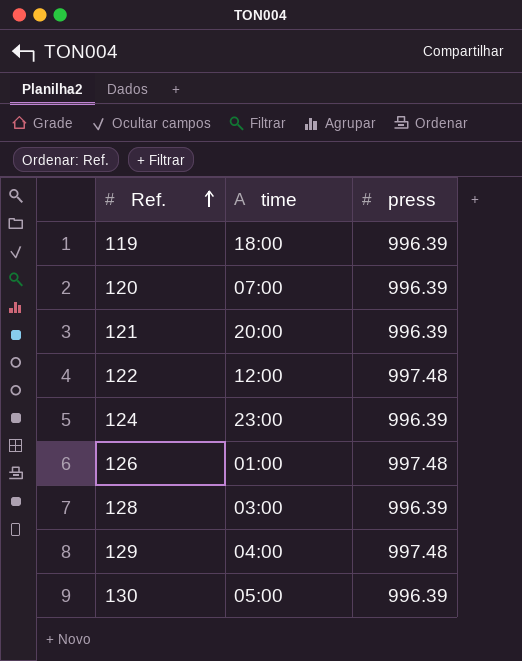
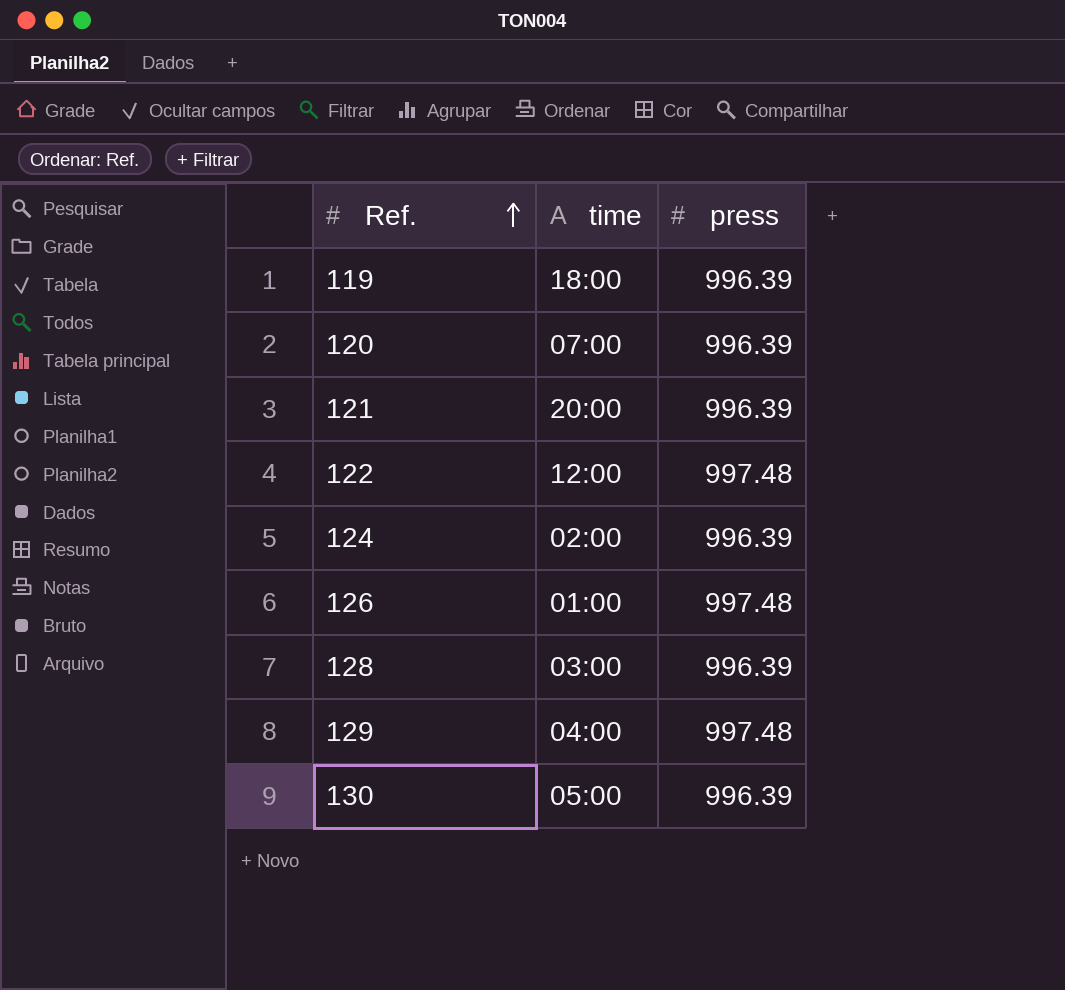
124 | time: 23:00 -> 02:00

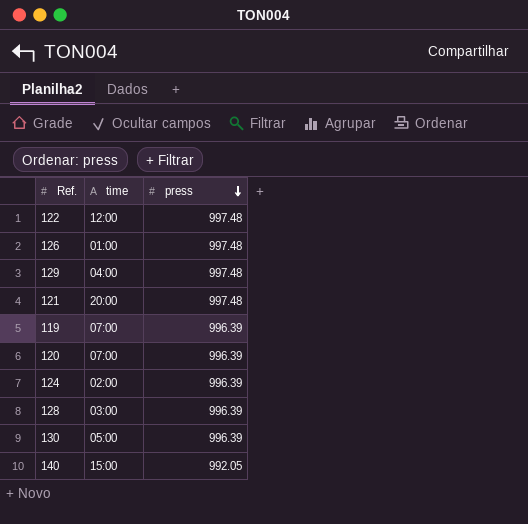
row order: Ref. ascending -> press descending
121 | press: 996.39 -> 997.48
119 | time: 18:00 -> 07:00
row 140: none -> 15:00 | 992.05

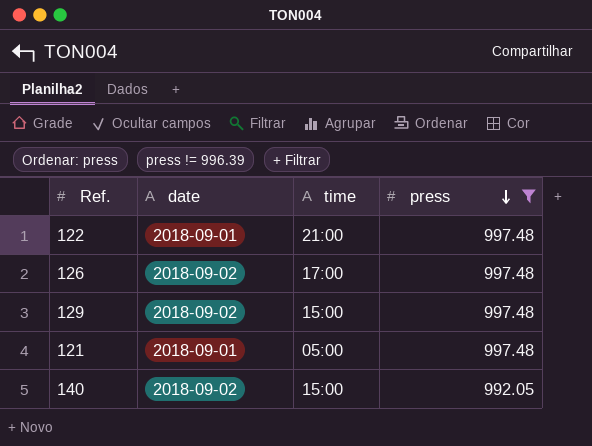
filter: none -> press != 996.39
column date | position: none -> 2
122 | time: 12:00 -> 21:00
126 | time: 01:00 -> 17:00
129 | time: 04:00 -> 15:00
121 | time: 20:00 -> 05:00

